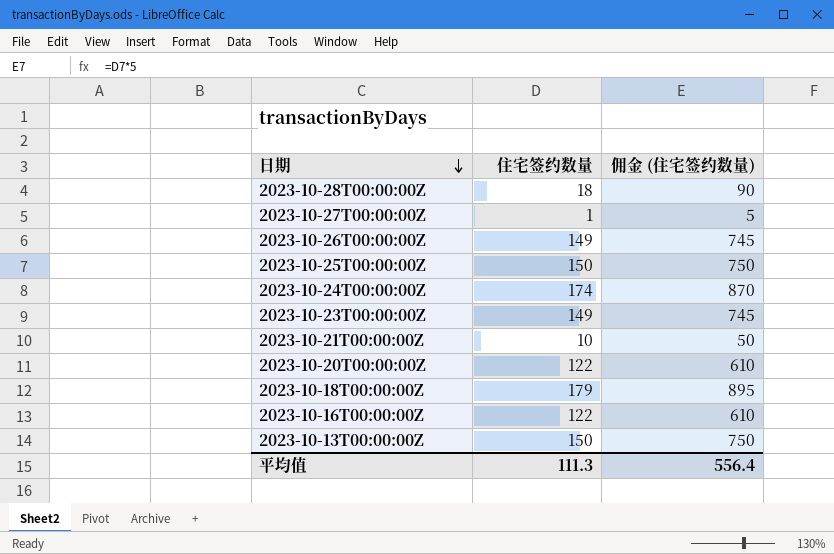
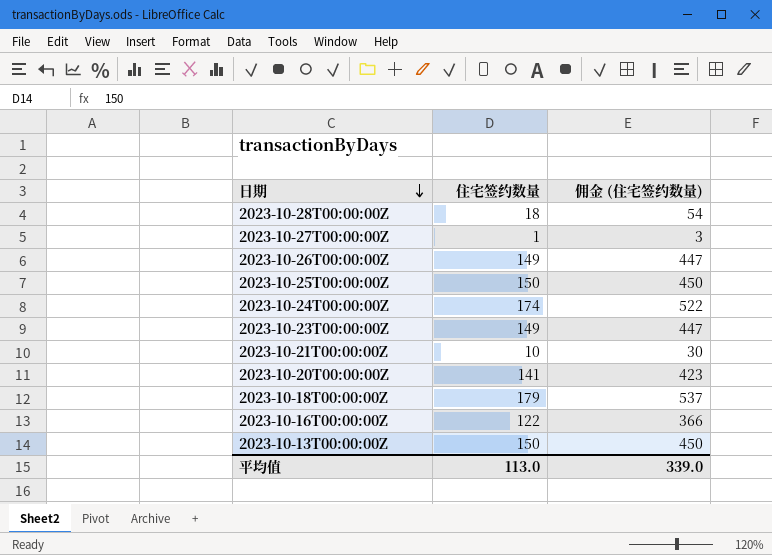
column 佣金 (住宅签约数量) | formula: [住宅签约数量] * 5 -> [住宅签约数量] * 3
2023-10-20T00:00:00Z | 住宅签约数量: 122 -> 141
平均值 | 住宅签约数量: 111.3 -> 113.0
平均值 | 佣金 (住宅签约数量): 556.4 -> 339.0

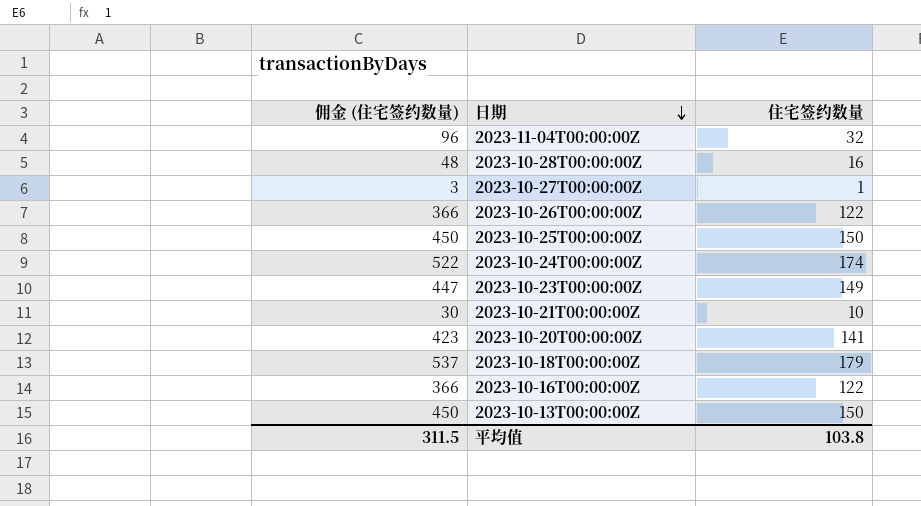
column 佣金 (住宅签约数量) | position: 3 -> 1
row 2023-11-04T00:00:00Z: none -> 96 | 32
2023-10-28T00:00:00Z | 佣金 (住宅签约数量): 54 -> 48
2023-10-28T00:00:00Z | 住宅签约数量: 18 -> 16
2023-10-26T00:00:00Z | 佣金 (住宅签约数量): 447 -> 366
2023-10-26T00:00:00Z | 住宅签约数量: 149 -> 122
平均值 | 佣金 (住宅签约数量): 339.0 -> 311.5
平均值 | 住宅签约数量: 113.0 -> 103.8

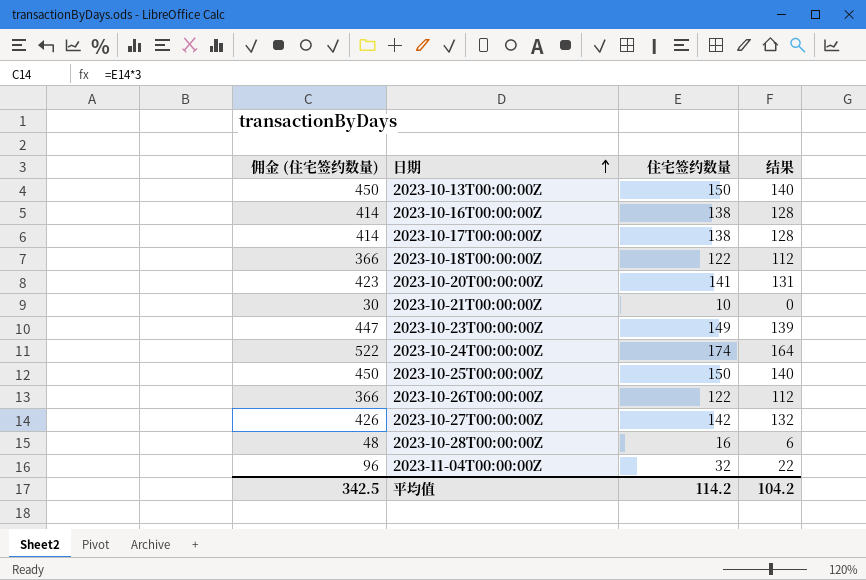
row order: 日期 descending -> 日期 ascending
column 结果 | formula: none -> [住宅签约数量] - 10
2023-10-16T00:00:00Z | 佣金 (住宅签约数量): 366 -> 414
2023-10-16T00:00:00Z | 住宅签约数量: 122 -> 138
row 2023-10-17T00:00:00Z: none -> 414 | 138 | 128
2023-10-18T00:00:00Z | 佣金 (住宅签约数量): 537 -> 366
2023-10-18T00:00:00Z | 住宅签约数量: 179 -> 122
2023-10-27T00:00:00Z | 佣金 (住宅签约数量): 3 -> 426
2023-10-27T00:00:00Z | 住宅签约数量: 1 -> 142
平均值 | 佣金 (住宅签约数量): 311.5 -> 342.5
平均值 | 住宅签约数量: 103.8 -> 114.2

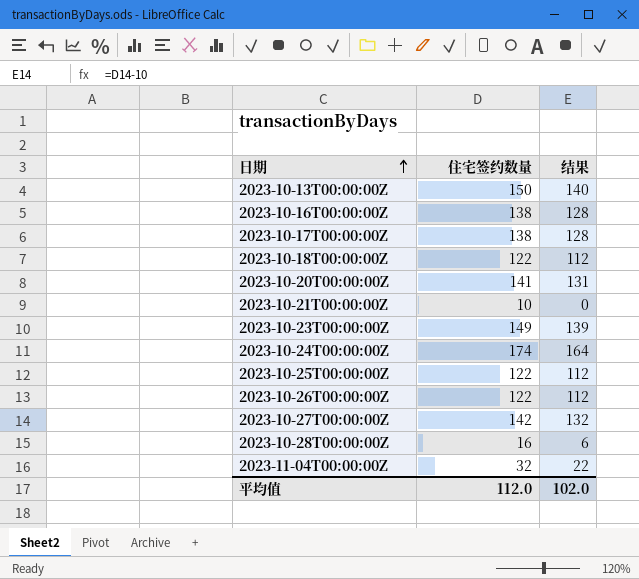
column 佣金 (住宅签约数量) | formula: [住宅签约数量] * 3 -> none
2023-10-25T00:00:00Z | 住宅签约数量: 150 -> 122
2023-10-25T00:00:00Z | 结果: 140 -> 112
平均值 | 住宅签约数量: 114.2 -> 112.0
平均值 | 结果: 104.2 -> 102.0

